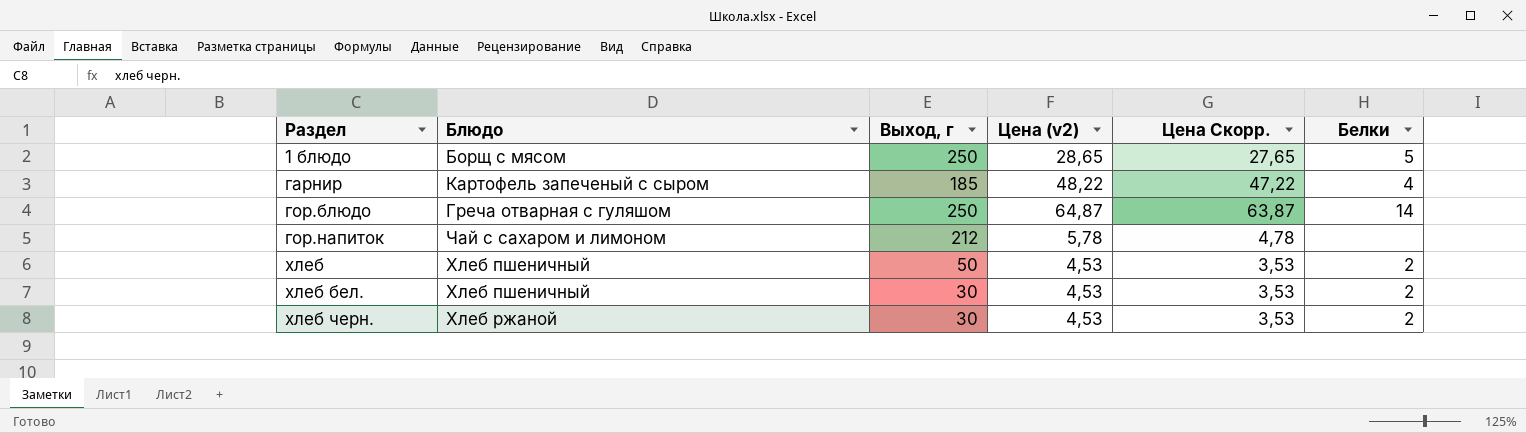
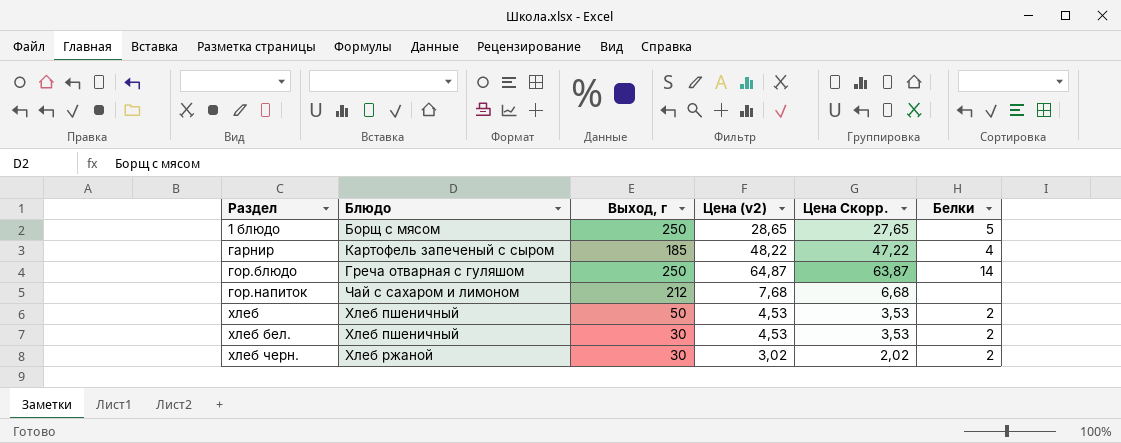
гор.напиток | Цена (v2): 5,78 -> 7,68
гор.напиток | Цена Скорр.: 4,78 -> 6,68
хлеб черн. | Цена (v2): 4,53 -> 3,02
хлеб черн. | Цена Скорр.: 3,53 -> 2,02

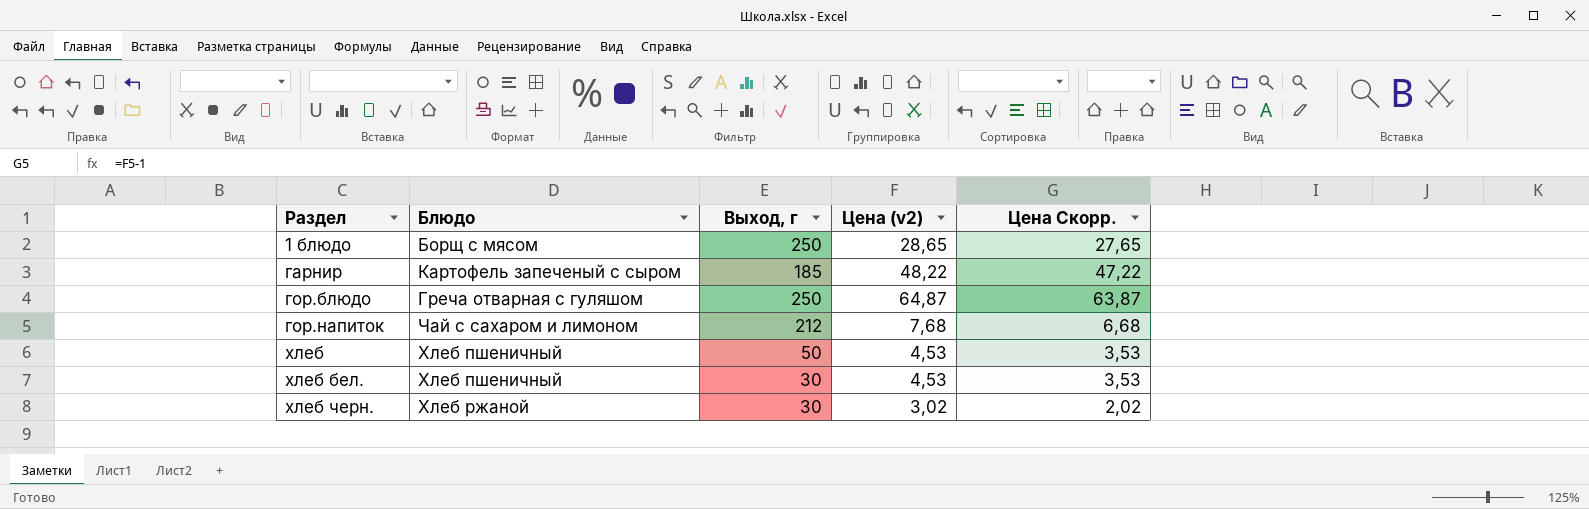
column Белки | position: 6 -> none

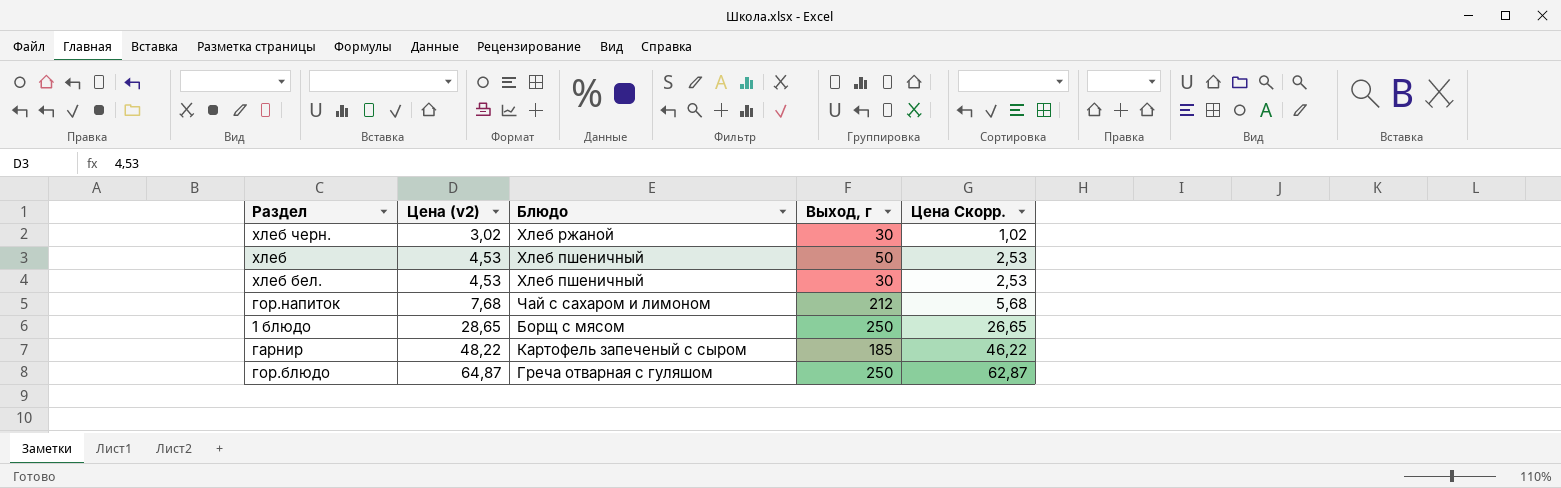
row order: Раздел ascending -> Цена (v2) ascending
column Цена (v2) | position: 4 -> 2
column Цена Скорр. | formula: [Цена (v2)] - 1 -> [Цена (v2)] - 2

